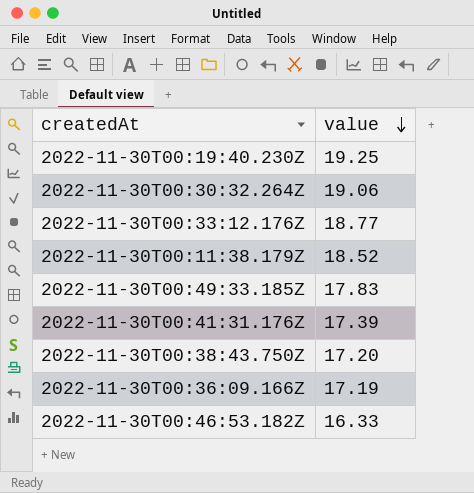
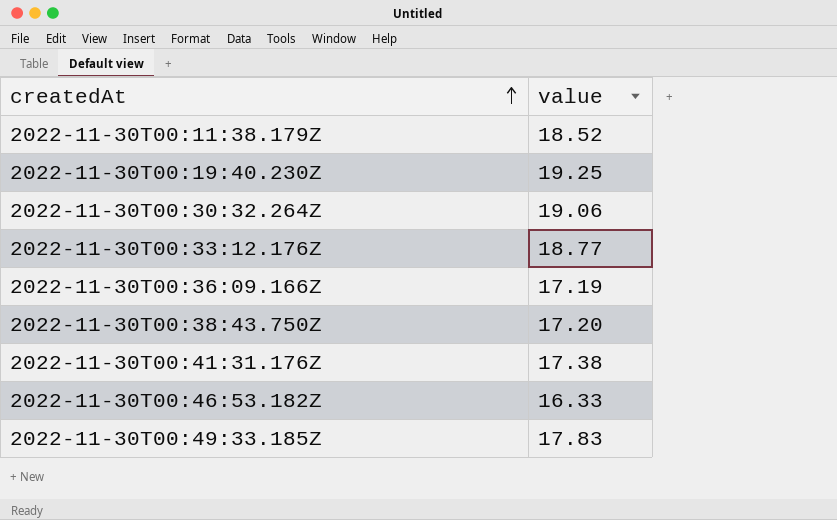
row order: value descending -> createdAt ascending
2022-11-30T00:41:31.176Z | value: 17.39 -> 17.38

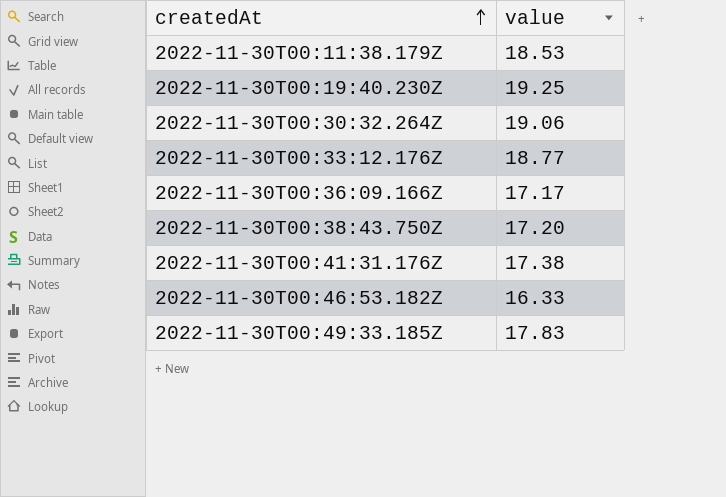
2022-11-30T00:11:38.179Z | value: 18.52 -> 18.53
2022-11-30T00:36:09.166Z | value: 17.19 -> 17.17

